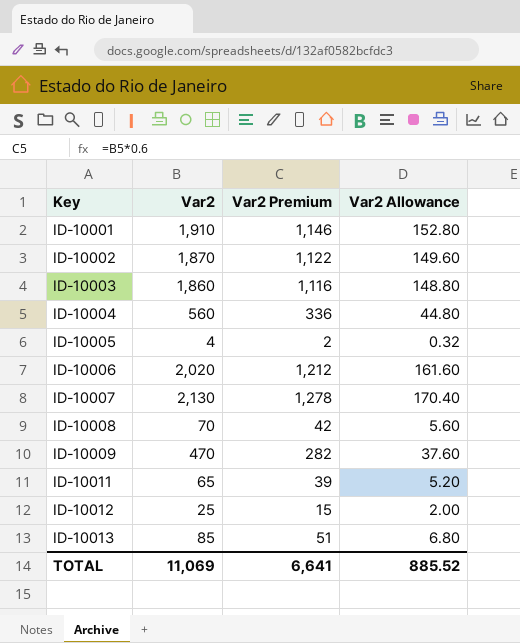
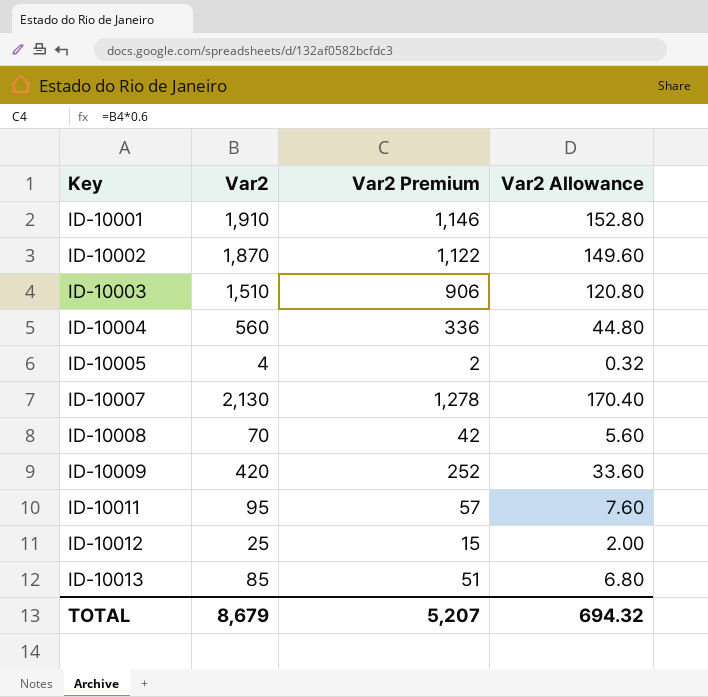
row ID-10006: 2,020 | 1,212 | 161.60 -> none
ID-10003 | Var2: 1,860 -> 1,510
ID-10003 | Var2 Premium: 1,116 -> 906
ID-10003 | Var2 Allowance: 148.80 -> 120.80
ID-10009 | Var2: 470 -> 420
ID-10009 | Var2 Premium: 282 -> 252
ID-10009 | Var2 Allowance: 37.60 -> 33.60
ID-10011 | Var2: 65 -> 95
ID-10011 | Var2 Premium: 39 -> 57
ID-10011 | Var2 Allowance: 5.20 -> 7.60
TOTAL | Var2: 11,069 -> 8,679
TOTAL | Var2 Premium: 6,641 -> 5,207
TOTAL | Var2 Allowance: 885.52 -> 694.32

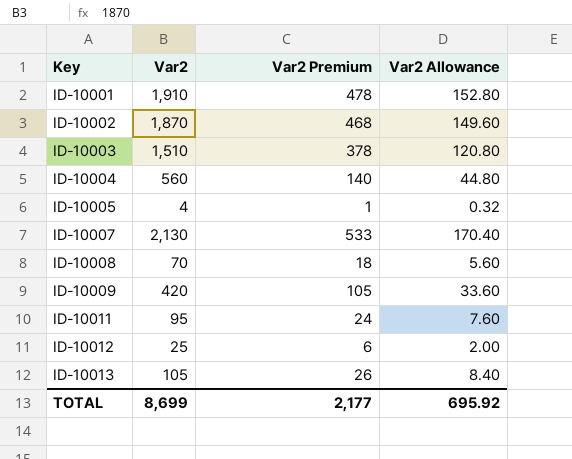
column Var2 Premium | formula: [Var2] * 0.6 -> [Var2] * 0.25
ID-10013 | Var2: 85 -> 105
ID-10013 | Var2 Allowance: 6.80 -> 8.40
TOTAL | Var2: 8,679 -> 8,699
TOTAL | Var2 Premium: 5,207 -> 2,177
TOTAL | Var2 Allowance: 694.32 -> 695.92

